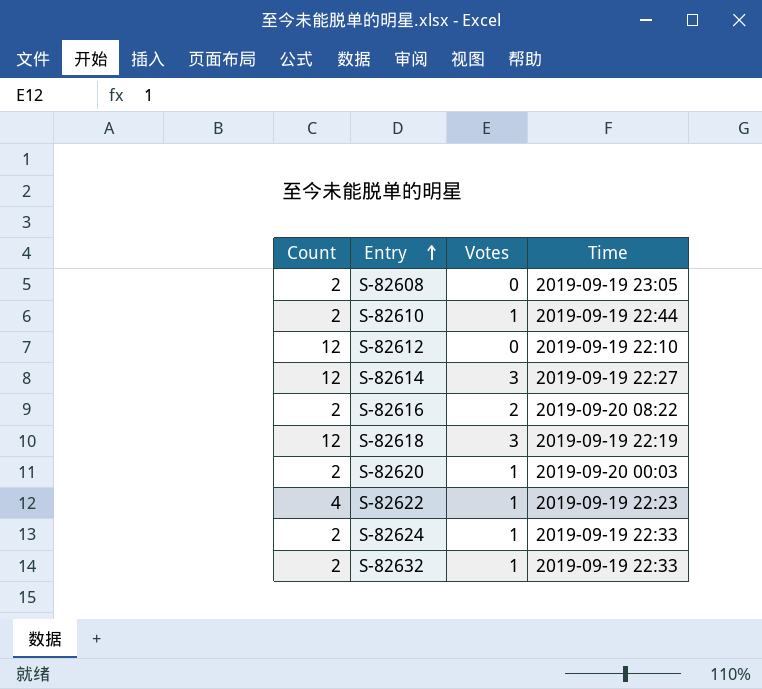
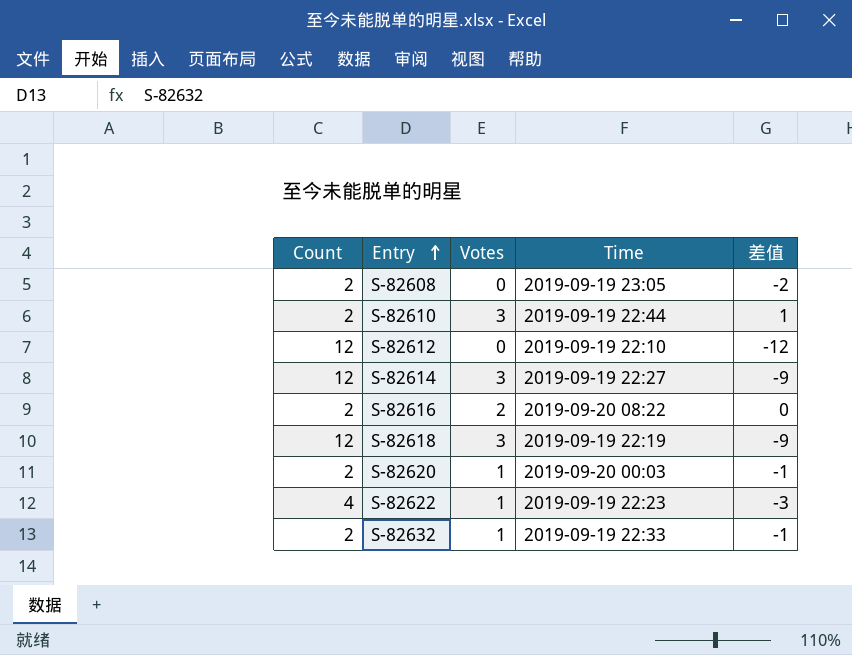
column 差值 | formula: none -> [Votes] - [Count]
row S-82624: 2 | 1 | 2019-09-19 22:33 -> none
S-82610 | Votes: 1 -> 3

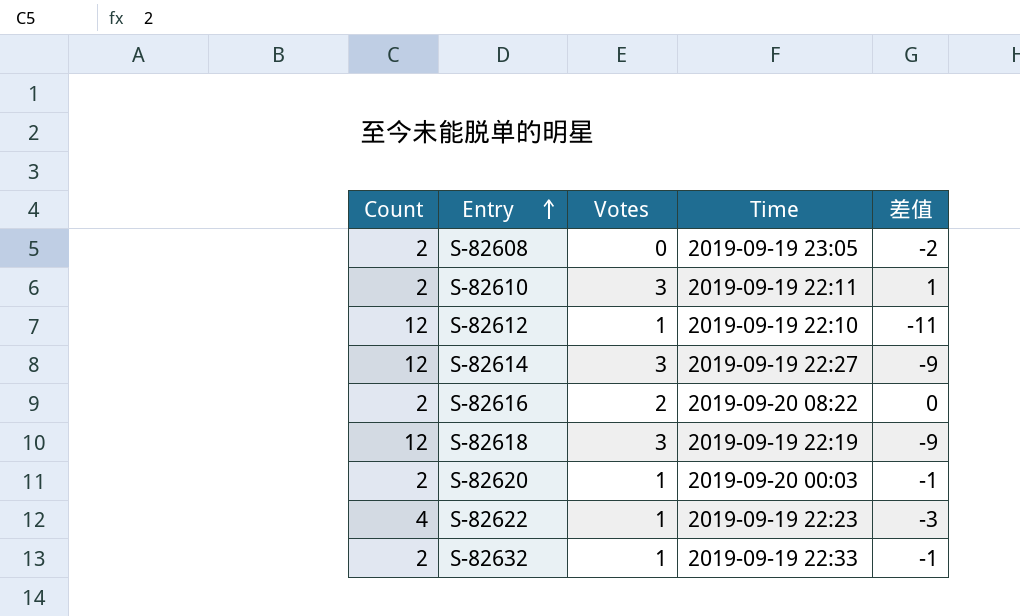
S-82610 | Time: 2019-09-19 22:44 -> 2019-09-19 22:11
S-82612 | Votes: 0 -> 1
S-82612 | 差值: -12 -> -11

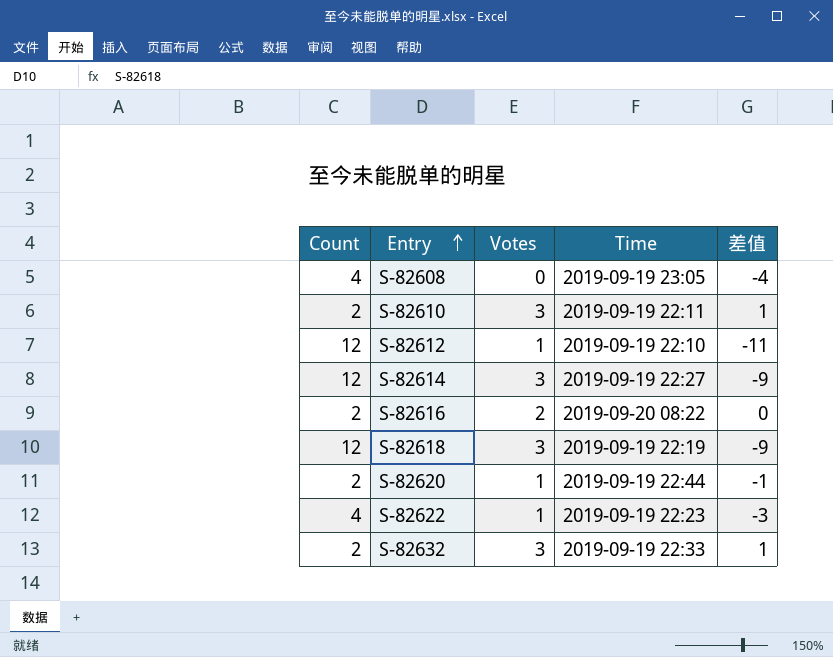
S-82608 | Count: 2 -> 4
S-82608 | 差值: -2 -> -4
S-82620 | Time: 2019-09-20 00:03 -> 2019-09-19 22:44
S-82632 | Votes: 1 -> 3
S-82632 | 差值: -1 -> 1

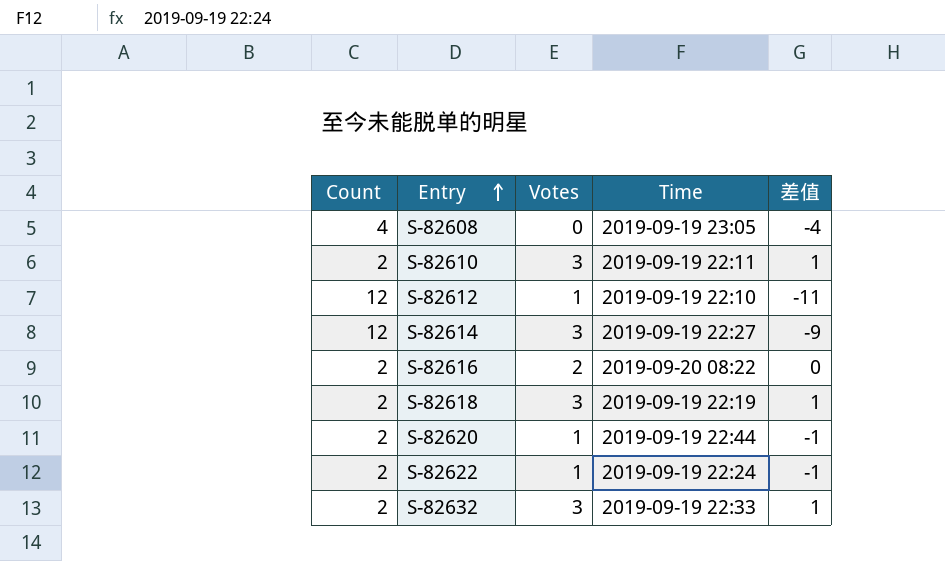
S-82618 | Count: 12 -> 2
S-82618 | 差值: -9 -> 1
S-82622 | Count: 4 -> 2
S-82622 | Time: 2019-09-19 22:23 -> 2019-09-19 22:24
S-82622 | 差值: -3 -> -1

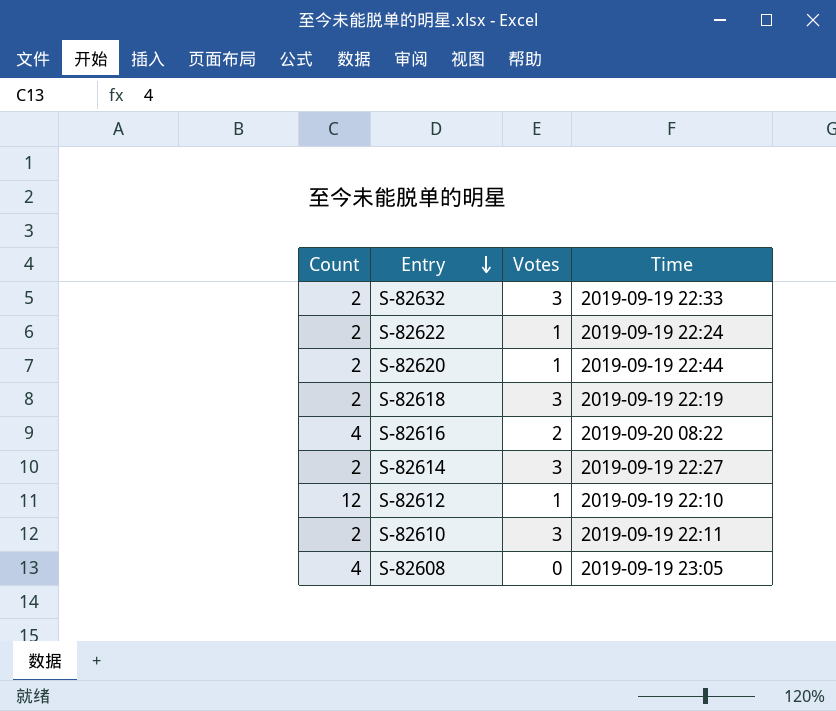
row order: Entry ascending -> Entry descending
column 差值 | formula: [Votes] - [Count] -> none
S-82616 | Count: 2 -> 4
S-82614 | Count: 12 -> 2

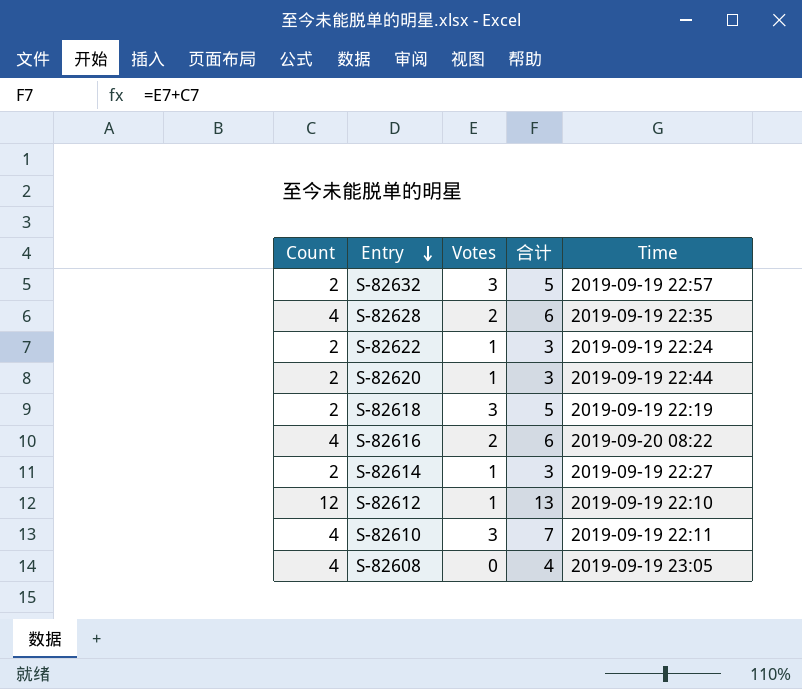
column 合计 | formula: none -> [Count] + [Votes]
S-82632 | Time: 2019-09-19 22:33 -> 2019-09-19 22:57
row S-82628: none -> 4 | 2 | 6 | 2019-09-19 22:35
S-82614 | Votes: 3 -> 1
S-82610 | Count: 2 -> 4

